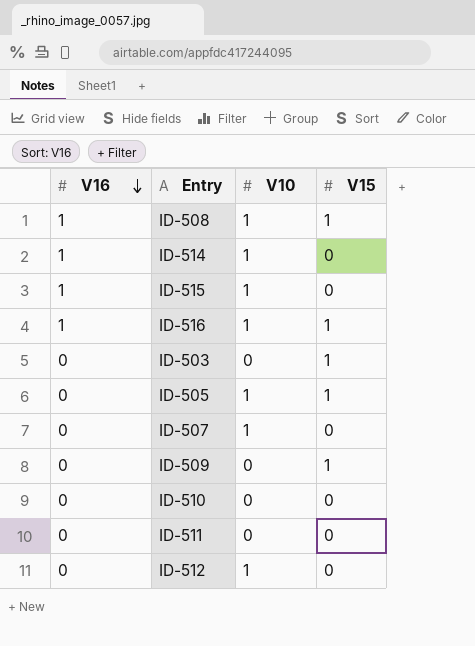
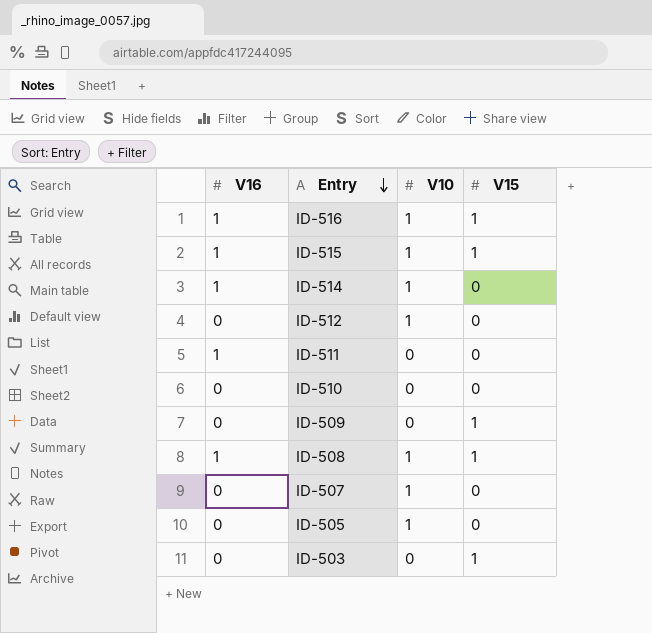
row order: V16 descending -> Entry descending
ID-515 | V15: 0 -> 1
ID-511 | V16: 0 -> 1
ID-505 | V15: 1 -> 0

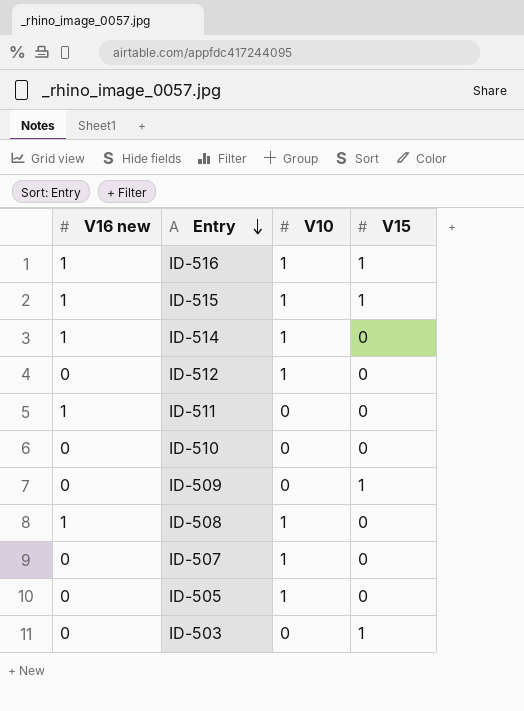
column name: V16 -> V16 new
ID-508 | V15: 1 -> 0

